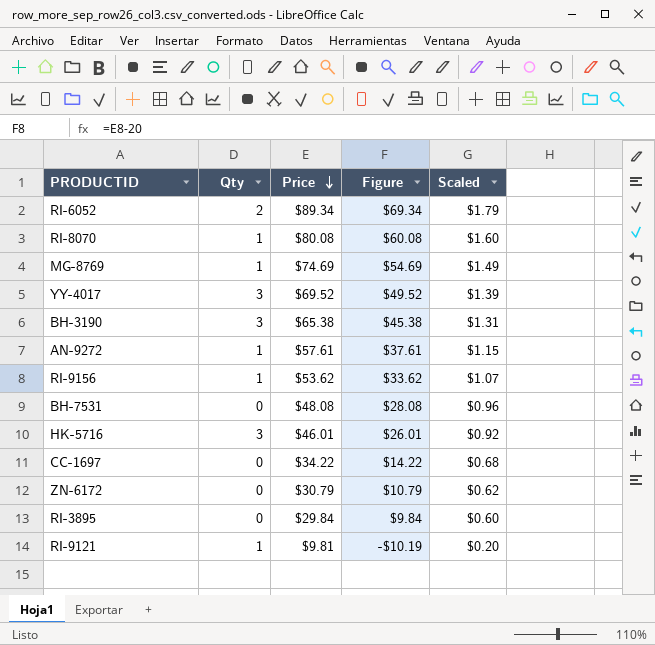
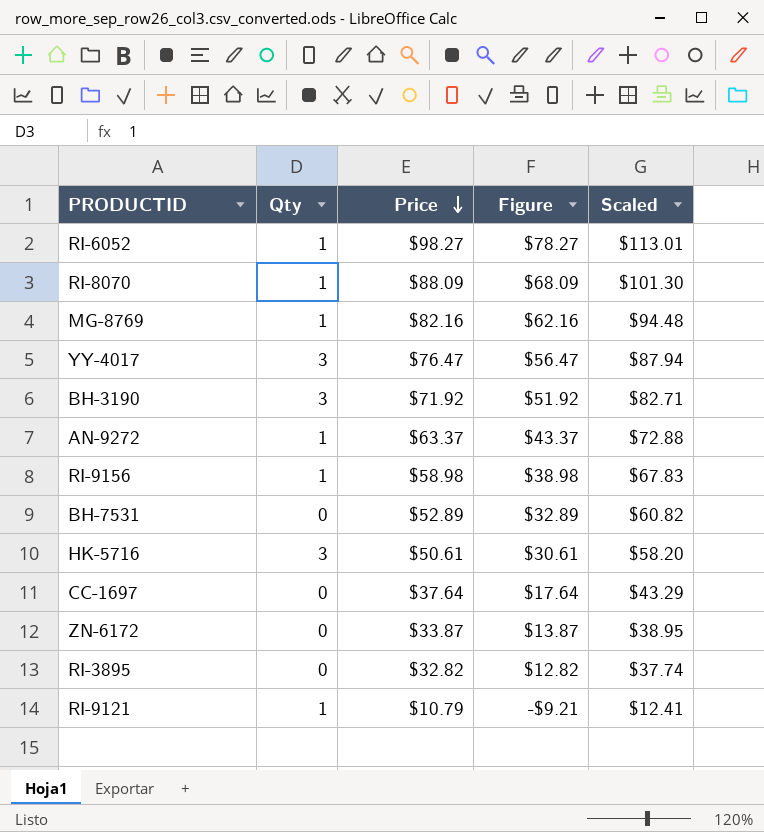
column Scaled | formula: [Price] * 0.02 -> [Price] * 1.15
RI-6052 | Qty: 2 -> 1
RI-6052 | Price: $89.34 -> $98.27
RI-6052 | Figure: $69.34 -> $78.27
RI-8070 | Price: $80.08 -> $88.09
RI-8070 | Figure: $60.08 -> $68.09
MG-8769 | Price: $74.69 -> $82.16
MG-8769 | Figure: $54.69 -> $62.16
YY-4017 | Price: $69.52 -> $76.47
YY-4017 | Figure: $49.52 -> $56.47
BH-3190 | Price: $65.38 -> $71.92
BH-3190 | Figure: $45.38 -> $51.92
AN-9272 | Price: $57.61 -> $63.37
AN-9272 | Figure: $37.61 -> $43.37
RI-9156 | Price: $53.62 -> $58.98
RI-9156 | Figure: $33.62 -> $38.98
BH-7531 | Price: $48.08 -> $52.89
BH-7531 | Figure: $28.08 -> $32.89
HK-5716 | Price: $46.01 -> $50.61
HK-5716 | Figure: $26.01 -> $30.61
CC-1697 | Price: $34.22 -> $37.64
CC-1697 | Figure: $14.22 -> $17.64
ZN-6172 | Price: $30.79 -> $33.87
ZN-6172 | Figure: $10.79 -> $13.87
RI-3895 | Price: $29.84 -> $32.82
RI-3895 | Figure: $9.84 -> $12.82
RI-9121 | Price: $9.81 -> $10.79
RI-9121 | Figure: -$10.19 -> -$9.21

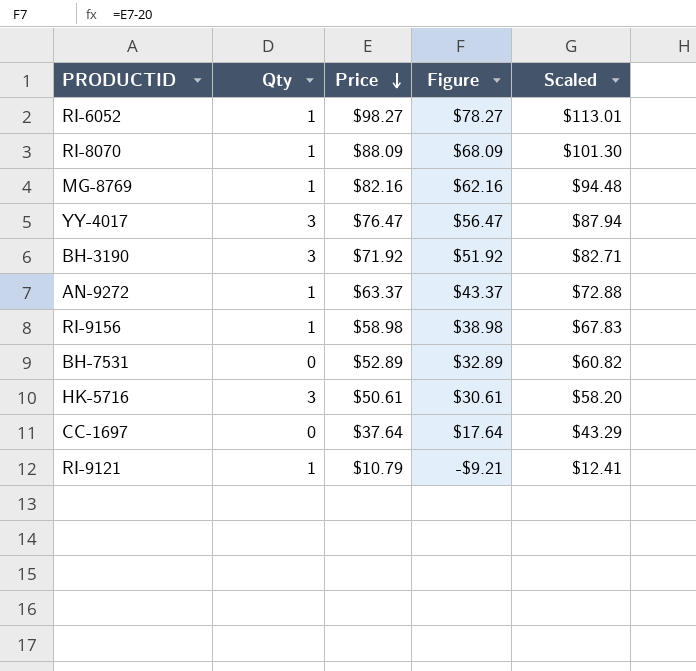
row ZN-6172: 0 | $33.87 | $13.87 | $38.95 -> none
row RI-3895: 0 | $32.82 | $12.82 | $37.74 -> none

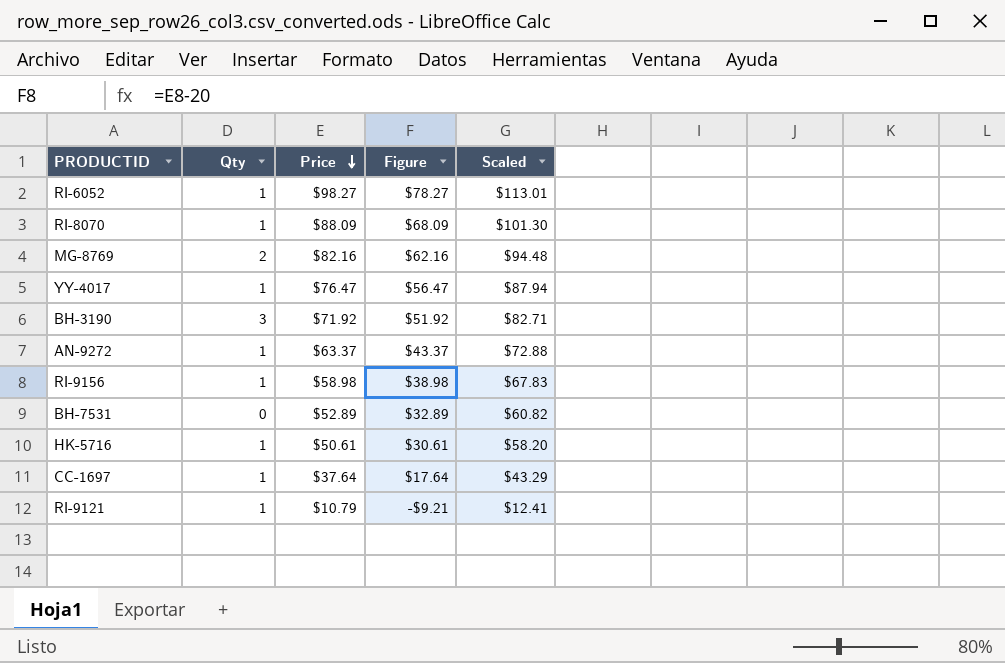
MG-8769 | Qty: 1 -> 2
YY-4017 | Qty: 3 -> 1
HK-5716 | Qty: 3 -> 1
CC-1697 | Qty: 0 -> 1

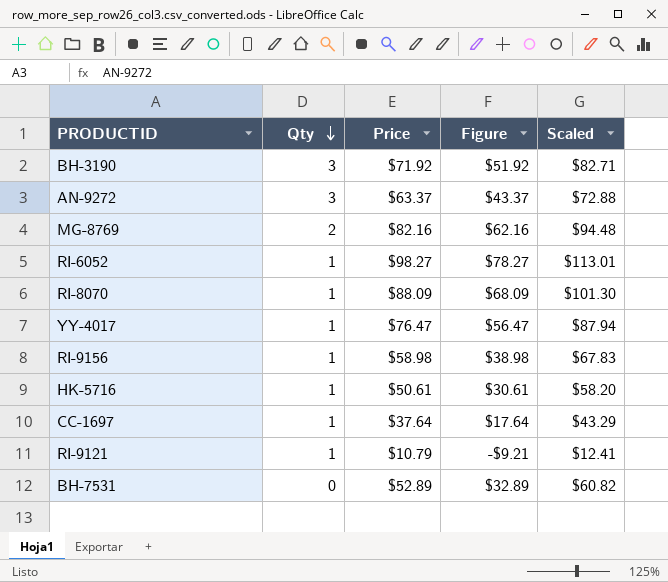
row order: Price descending -> Qty descending
AN-9272 | Qty: 1 -> 3

